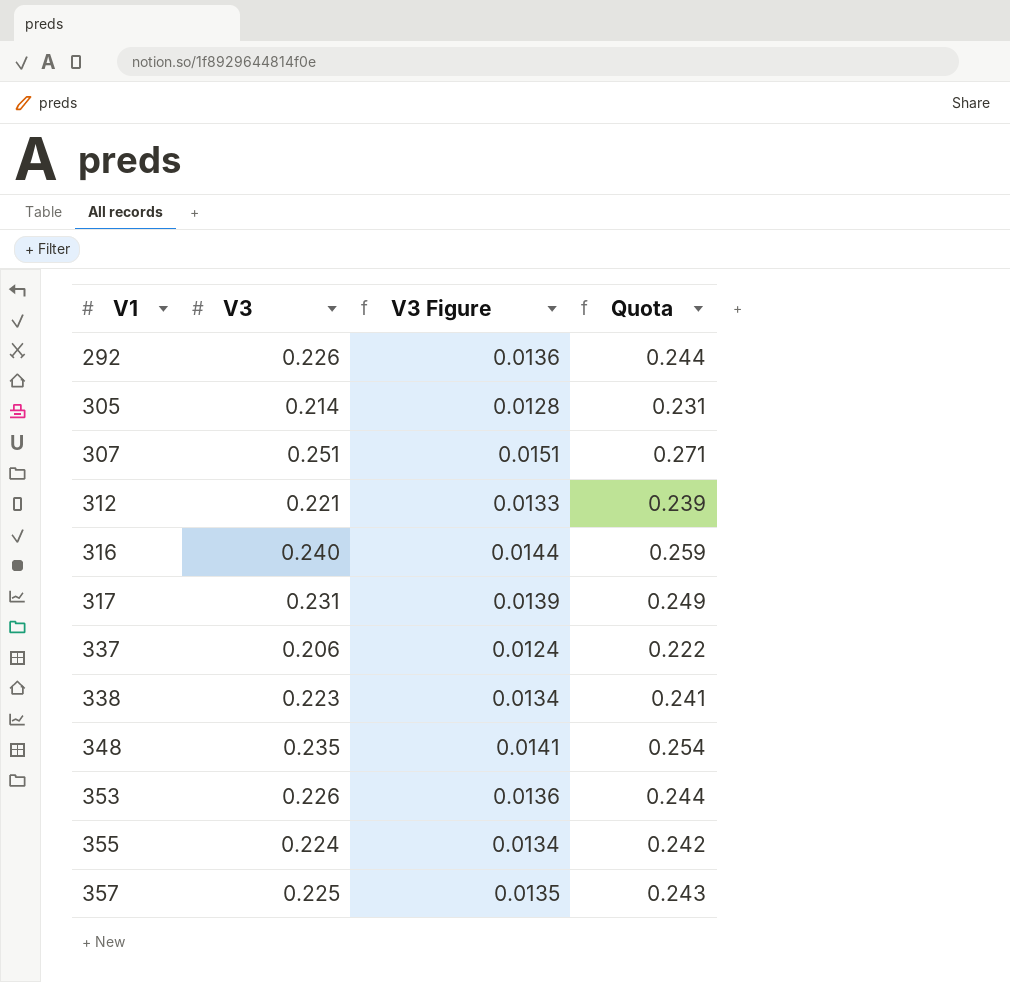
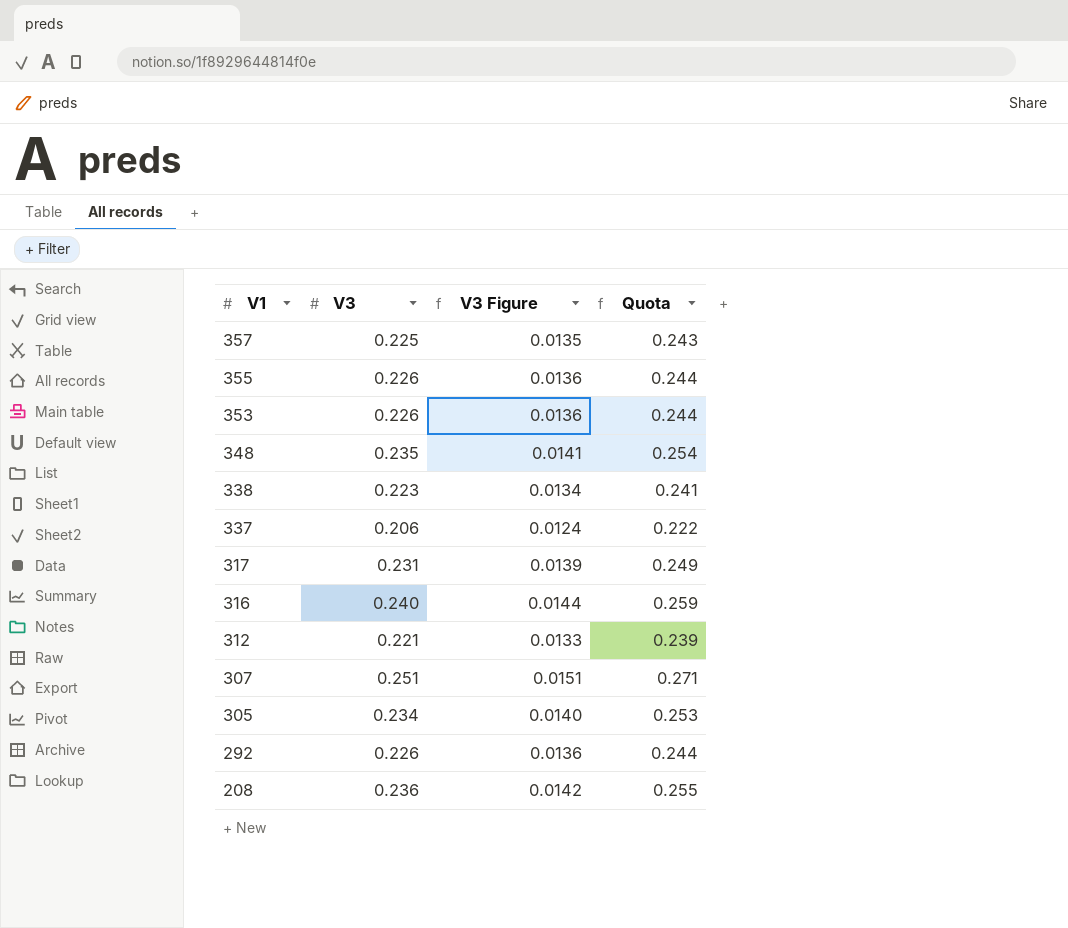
row order: V1 ascending -> V1 descending
355 | V3: 0.224 -> 0.226
355 | V3 Figure: 0.0134 -> 0.0136
355 | Quota: 0.242 -> 0.244
305 | V3: 0.214 -> 0.234
305 | V3 Figure: 0.0128 -> 0.0140
305 | Quota: 0.231 -> 0.253
row 208: none -> 0.236 | 0.0142 | 0.255

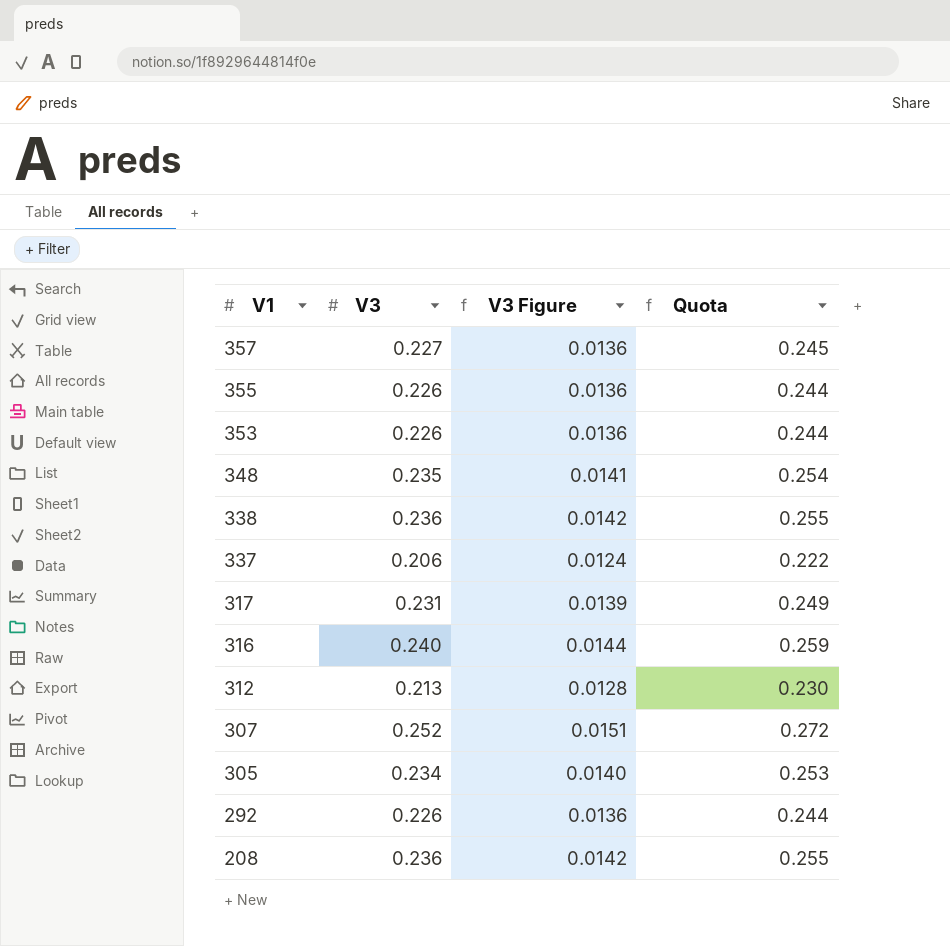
357 | V3: 0.225 -> 0.227
357 | V3 Figure: 0.0135 -> 0.0136
357 | Quota: 0.243 -> 0.245
338 | V3: 0.223 -> 0.236
338 | V3 Figure: 0.0134 -> 0.0142
338 | Quota: 0.241 -> 0.255
312 | V3: 0.221 -> 0.213
312 | V3 Figure: 0.0133 -> 0.0128
312 | Quota: 0.239 -> 0.230
307 | V3: 0.251 -> 0.252
307 | Quota: 0.271 -> 0.272

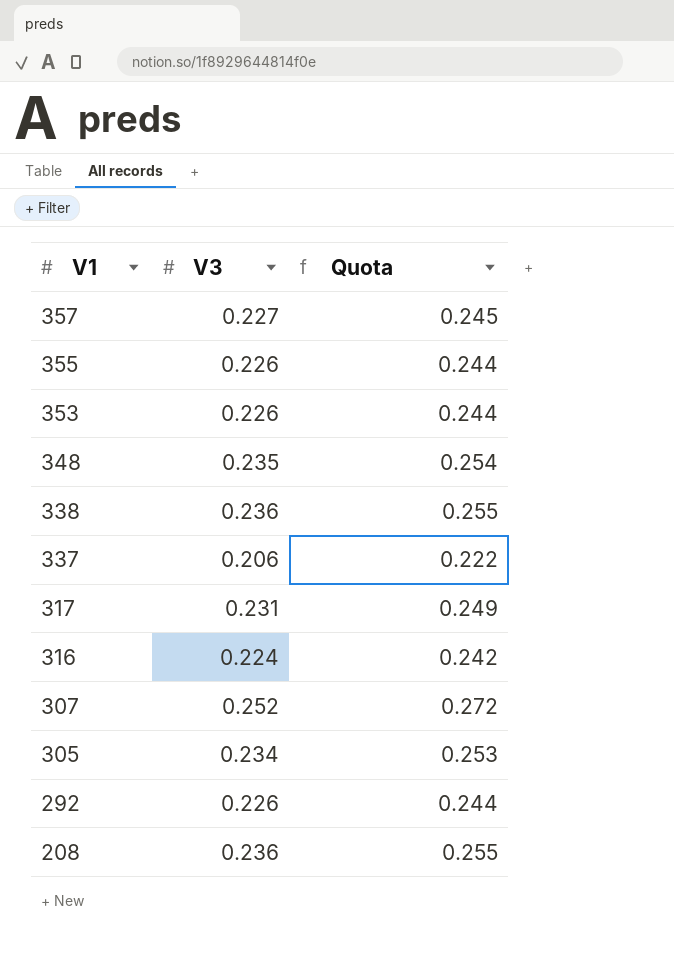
column V3 Figure | formula: [V3] * 0.06 -> none
row 312: 0.213 | 0.0128 | 0.230 -> none
316 | V3: 0.240 -> 0.224
316 | Quota: 0.259 -> 0.242

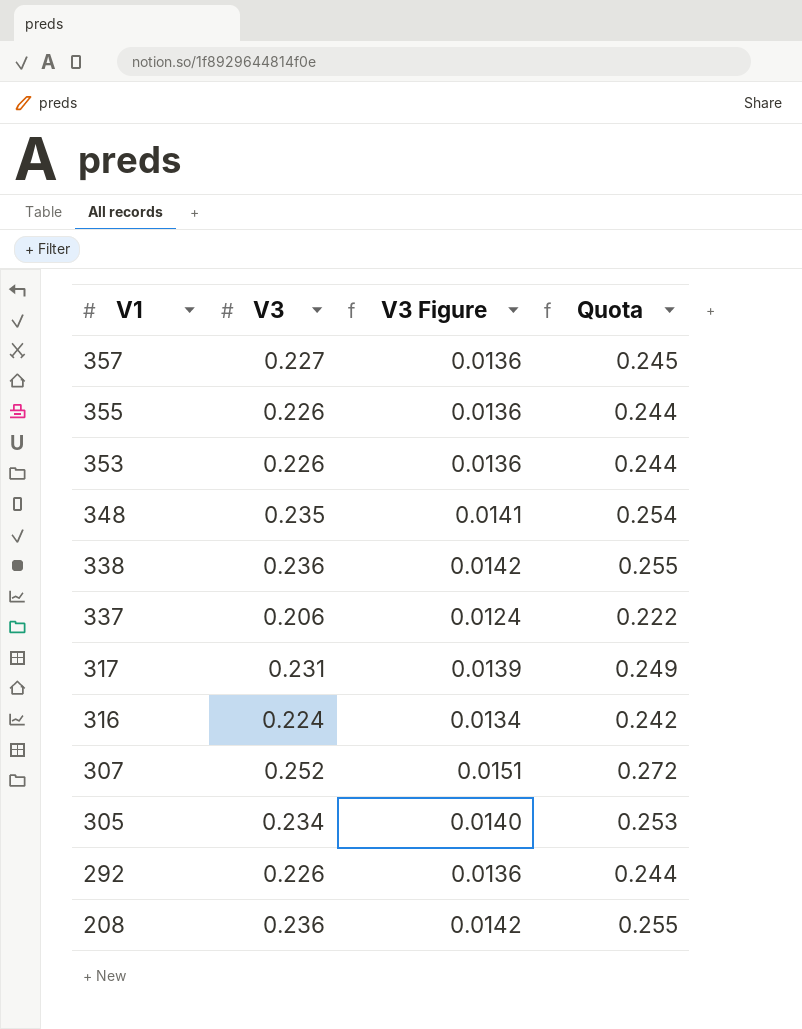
column V3 Figure | formula: none -> [V3] * 0.06

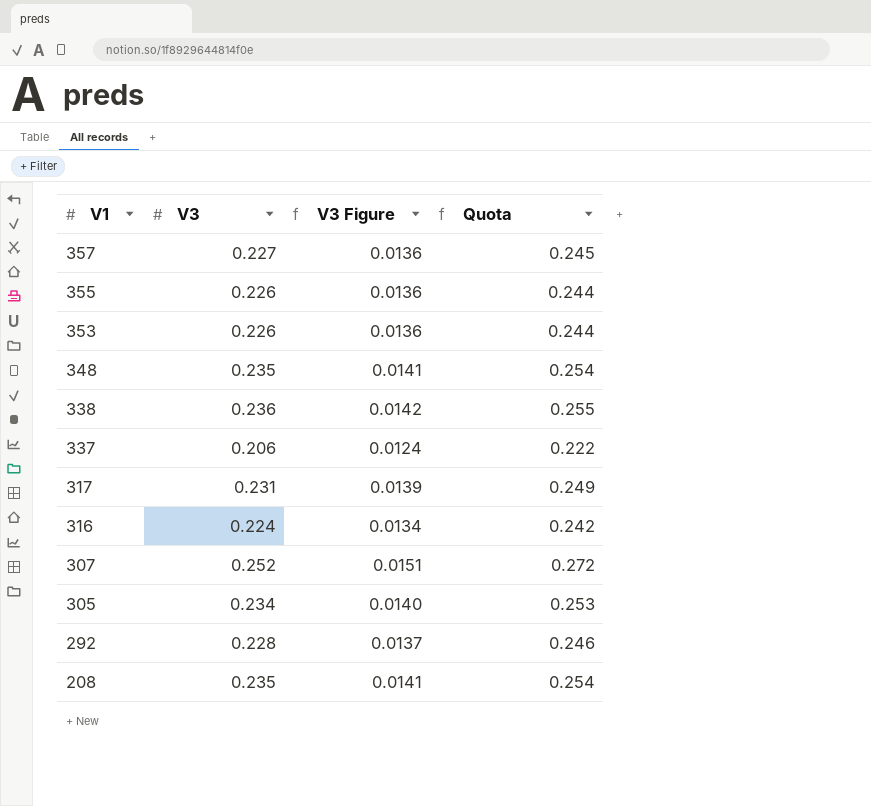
292 | V3: 0.226 -> 0.228
292 | V3 Figure: 0.0136 -> 0.0137
292 | Quota: 0.244 -> 0.246
208 | V3: 0.236 -> 0.235
208 | V3 Figure: 0.0142 -> 0.0141
208 | Quota: 0.255 -> 0.254

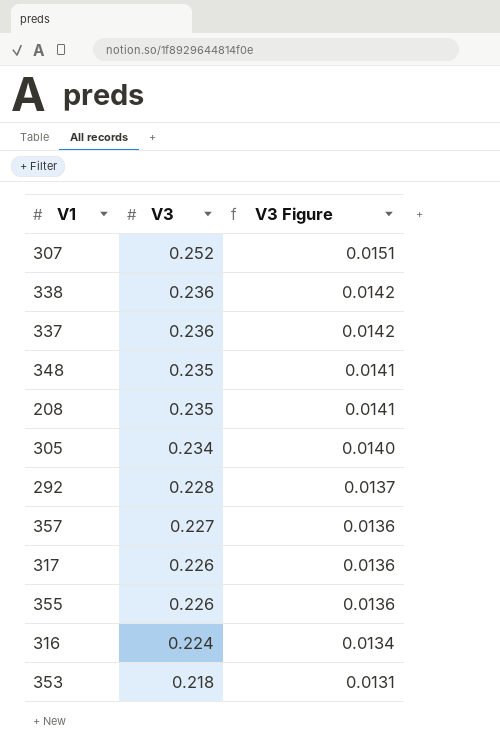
row order: V1 descending -> V3 descending
column Quota | formula: [V3] * 1.08 -> none
337 | V3: 0.206 -> 0.236
337 | V3 Figure: 0.0124 -> 0.0142
317 | V3: 0.231 -> 0.226
317 | V3 Figure: 0.0139 -> 0.0136
353 | V3: 0.226 -> 0.218
353 | V3 Figure: 0.0136 -> 0.0131

